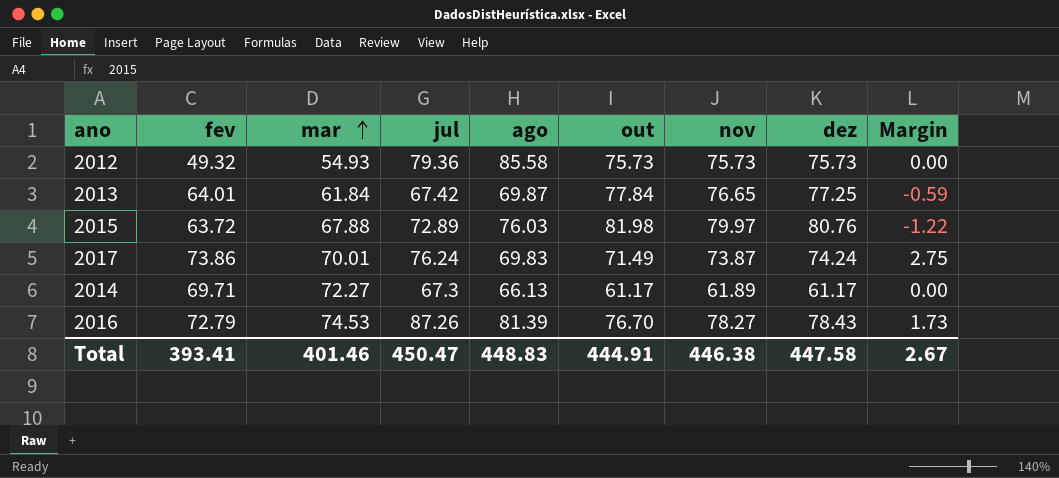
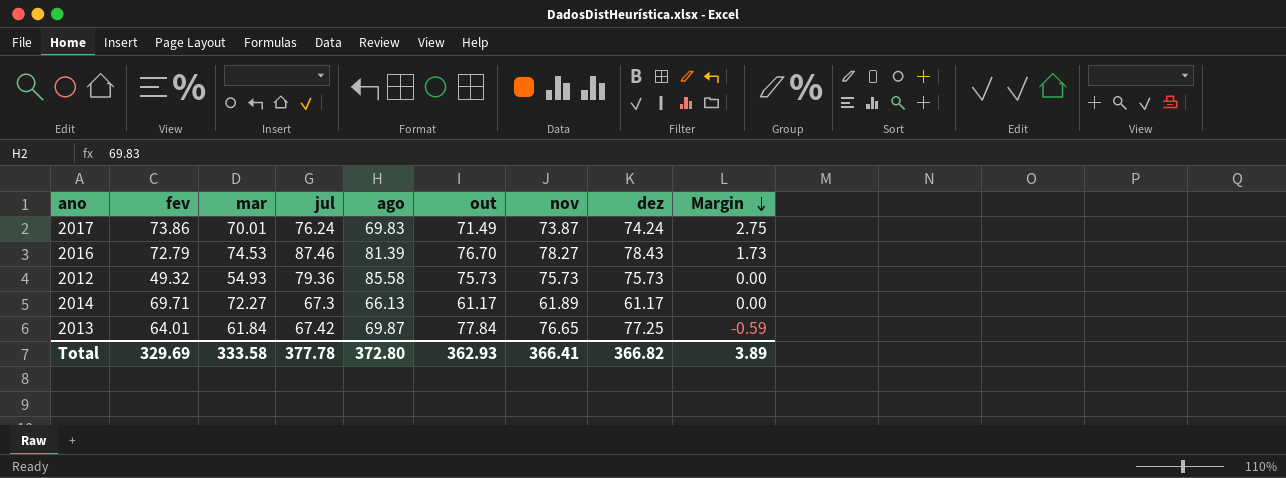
row order: mar ascending -> Margin descending
row 2015: 63.72 | 67.88 | 72.89 | 76.03 | 81.98 | 79.97 | 80.76 | -1.22 -> none
2016 | jul: 87.26 -> 87.46
Total | fev: 393.41 -> 329.69
Total | mar: 401.46 -> 333.58
Total | jul: 450.47 -> 377.78
Total | ago: 448.83 -> 372.80
Total | out: 444.91 -> 362.93
Total | nov: 446.38 -> 366.41
Total | dez: 447.58 -> 366.82
Total | Margin: 2.67 -> 3.89

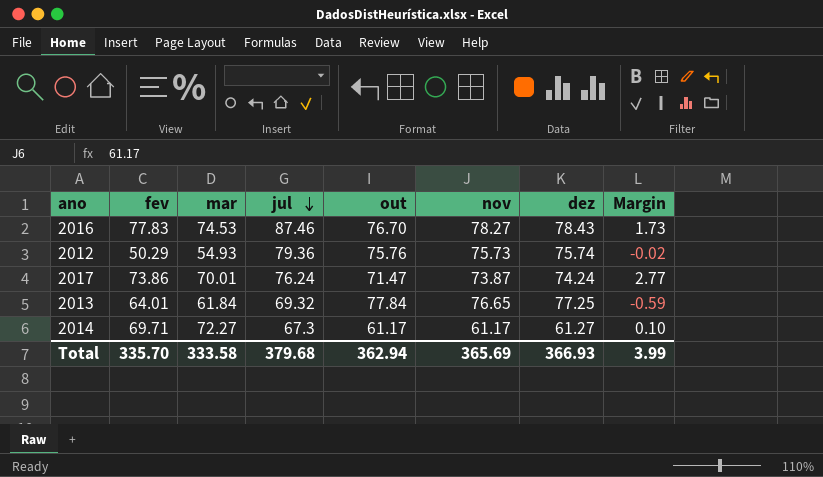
row order: Margin descending -> jul descending
column ago | position: 5 -> none
2016 | fev: 72.79 -> 77.83
2012 | fev: 49.32 -> 50.29
2012 | out: 75.73 -> 75.76
2012 | dez: 75.73 -> 75.74
2012 | Margin: 0.00 -> -0.02
2017 | out: 71.49 -> 71.47
2017 | Margin: 2.75 -> 2.77
2013 | jul: 67.42 -> 69.32
2014 | nov: 61.89 -> 61.17
2014 | dez: 61.17 -> 61.27
2014 | Margin: 0.00 -> 0.10
Total | fev: 329.69 -> 335.70
Total | jul: 377.78 -> 379.68
Total | out: 362.93 -> 362.94
Total | nov: 366.41 -> 365.69
Total | dez: 366.82 -> 366.93
Total | Margin: 3.89 -> 3.99

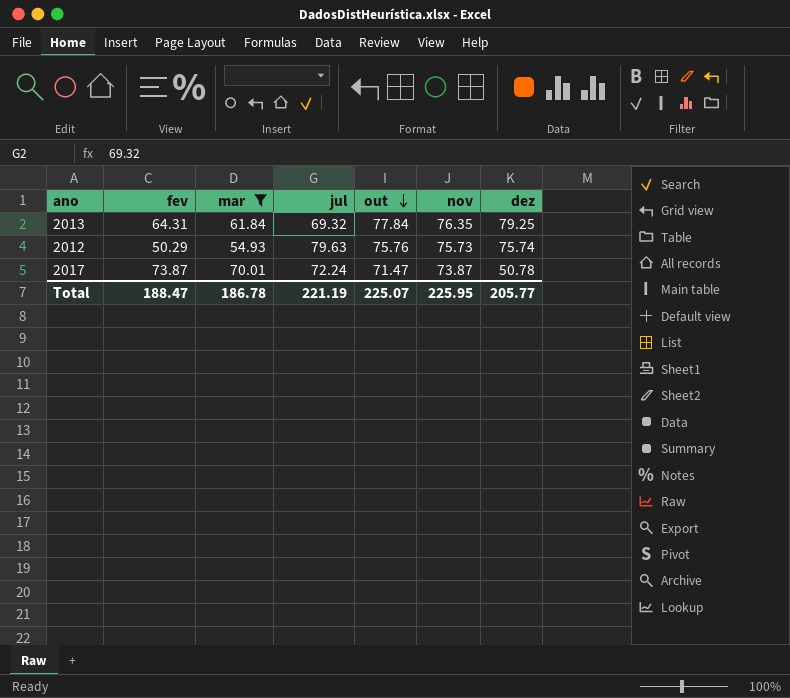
filter: none -> mar <= 70.01
row order: jul descending -> out descending
column Margin | formula: [dez] - [out] -> none
2013 | fev: 64.01 -> 64.31
2013 | nov: 76.65 -> 76.35
2013 | dez: 77.25 -> 79.25
2012 | jul: 79.36 -> 79.63
2017 | fev: 73.86 -> 73.87
2017 | jul: 76.24 -> 72.24
2017 | dez: 74.24 -> 50.78
Total | fev: 335.70 -> 188.47
Total | mar: 333.58 -> 186.78
Total | jul: 379.68 -> 221.19
Total | out: 362.94 -> 225.07
Total | nov: 365.69 -> 225.95
Total | dez: 366.93 -> 205.77

